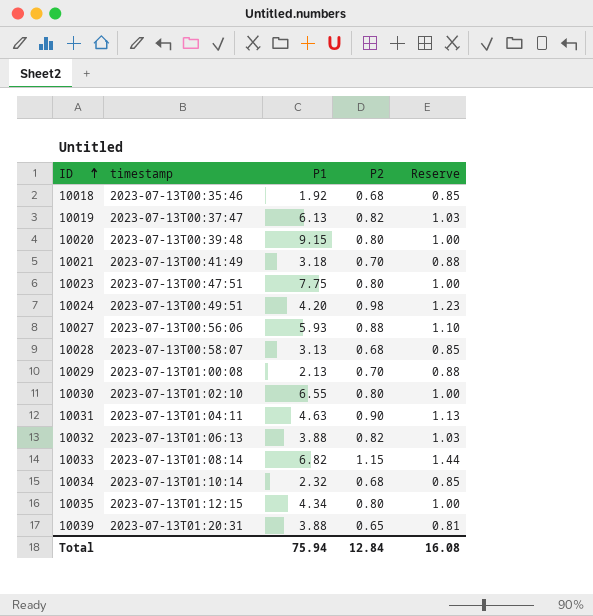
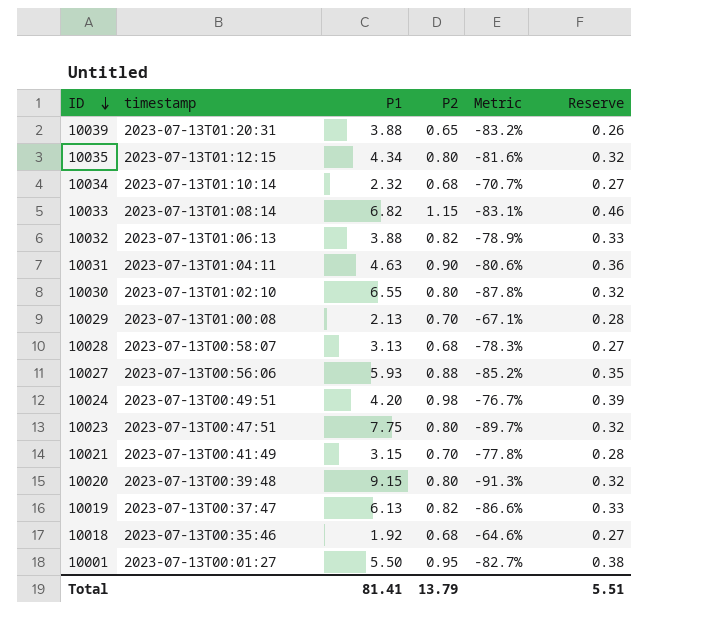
row order: ID ascending -> ID descending
column Metric | formula: none -> ([P2] - [P1]) / [P1]
column Reserve | formula: [P2] * 1.25 -> [P2] * 0.4
10021 | P1: 3.18 -> 3.15
row 10001: none -> 2023-07-13T00:01:27 | 5.50 | 0.95 | -82.7% | 0.38
Total | P1: 75.94 -> 81.41
Total | P2: 12.84 -> 13.79
Total | Reserve: 16.08 -> 5.51

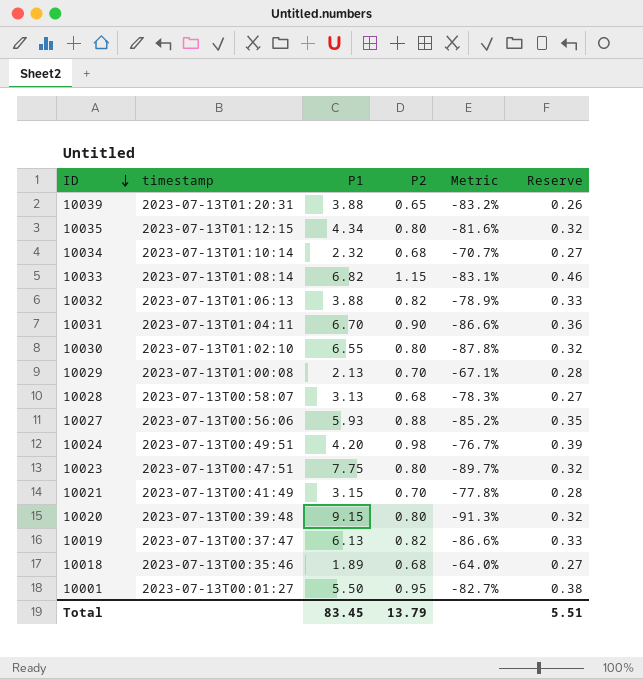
10031 | P1: 4.63 -> 6.70
10031 | Metric: -80.6% -> -86.6%
10018 | P1: 1.92 -> 1.89
10018 | Metric: -64.6% -> -64.0%
Total | P1: 81.41 -> 83.45

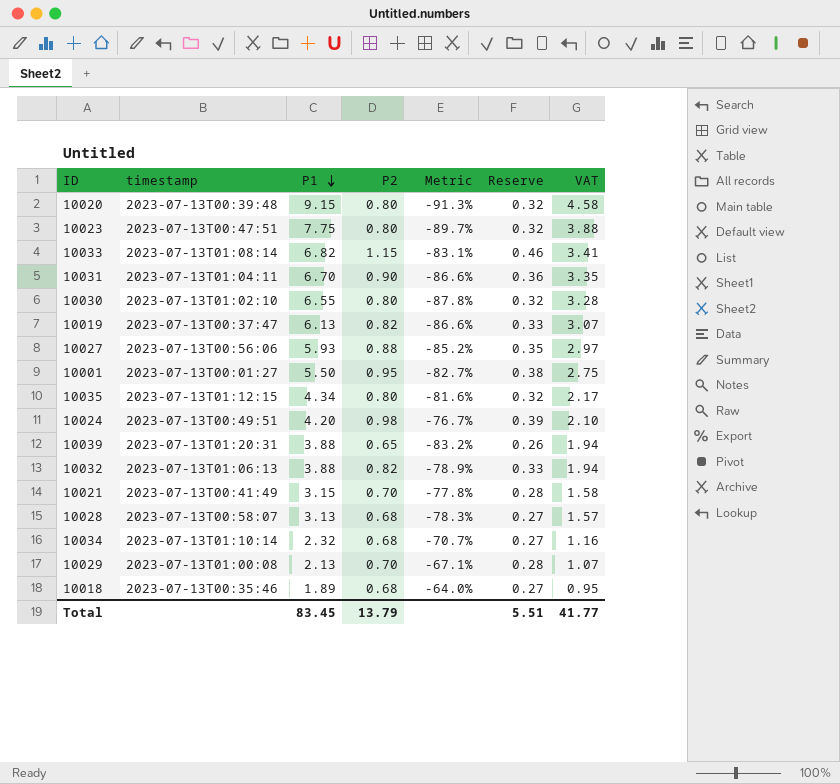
row order: ID descending -> P1 descending
column VAT | formula: none -> [P1] * 0.5

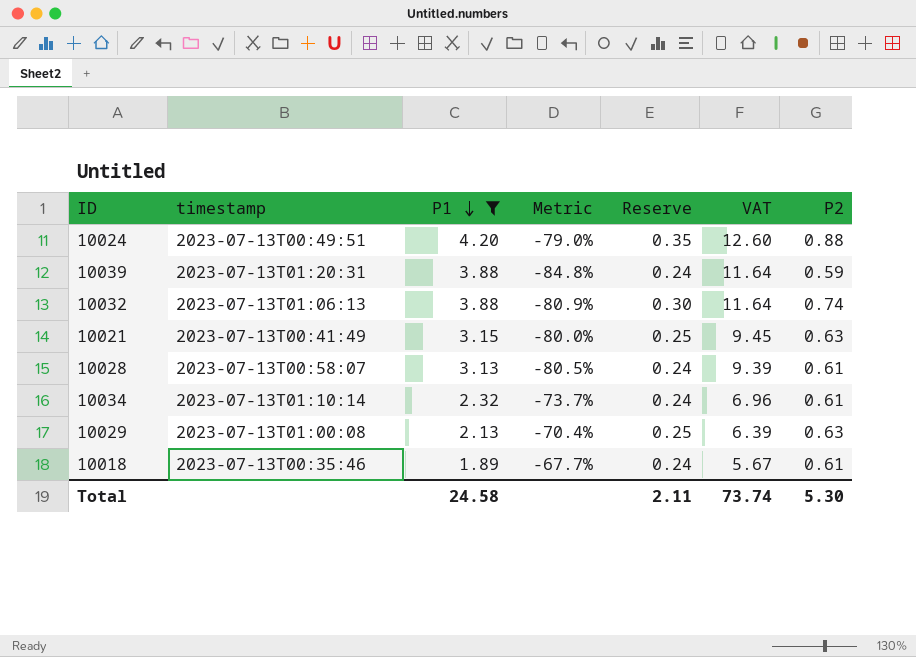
filter: none -> P1 <= 4.20
column VAT | formula: [P1] * 0.5 -> [P1] * 3
column P2 | position: 4 -> 7
10024 | Metric: -76.7% -> -79.0%
10024 | Reserve: 0.39 -> 0.35
10024 | P2: 0.98 -> 0.88
10039 | Metric: -83.2% -> -84.8%
10039 | Reserve: 0.26 -> 0.24
10039 | P2: 0.65 -> 0.59
10032 | Metric: -78.9% -> -80.9%
10032 | Reserve: 0.33 -> 0.30
10032 | P2: 0.82 -> 0.74
10021 | Metric: -77.8% -> -80.0%
10021 | Reserve: 0.28 -> 0.25
10021 | P2: 0.70 -> 0.63
10028 | Metric: -78.3% -> -80.5%
10028 | Reserve: 0.27 -> 0.24
10028 | P2: 0.68 -> 0.61
10034 | Metric: -70.7% -> -73.7%
10034 | Reserve: 0.27 -> 0.24
10034 | P2: 0.68 -> 0.61
10029 | Metric: -67.1% -> -70.4%
10029 | Reserve: 0.28 -> 0.25
10029 | P2: 0.70 -> 0.63
10018 | Metric: -64.0% -> -67.7%
10018 | Reserve: 0.27 -> 0.24
10018 | P2: 0.68 -> 0.61
Total | P1: 83.45 -> 24.58
Total | Reserve: 5.51 -> 2.11
Total | VAT: 41.77 -> 73.74
Total | P2: 13.79 -> 5.30

